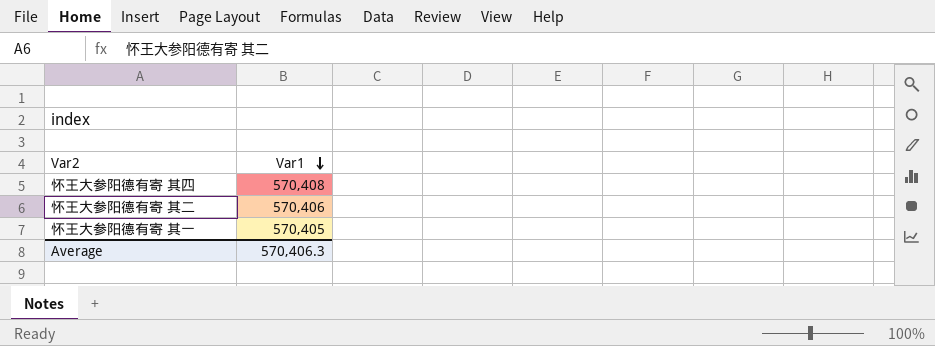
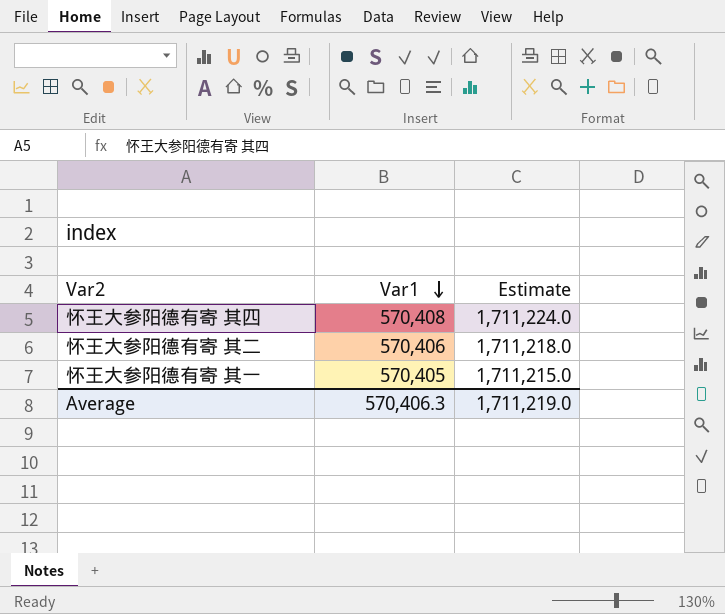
column Estimate | formula: none -> [Var1] * 3

